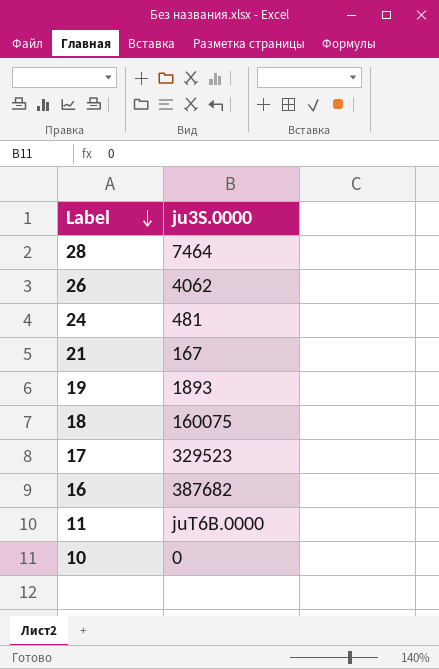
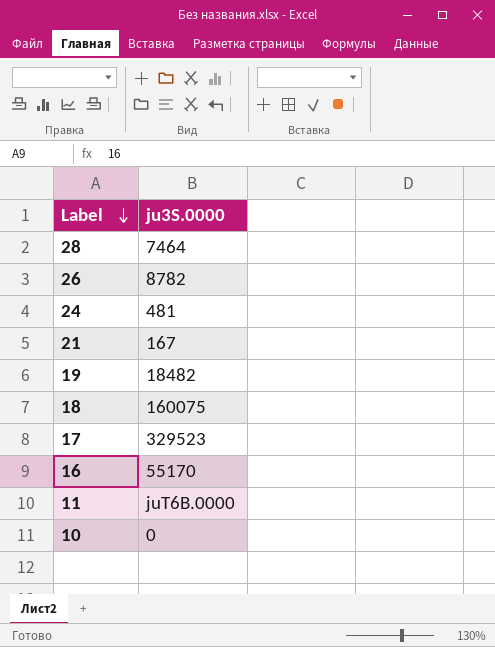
26 | ju3S.0000: 4062 -> 8782
19 | ju3S.0000: 1893 -> 18482
16 | ju3S.0000: 387682 -> 55170

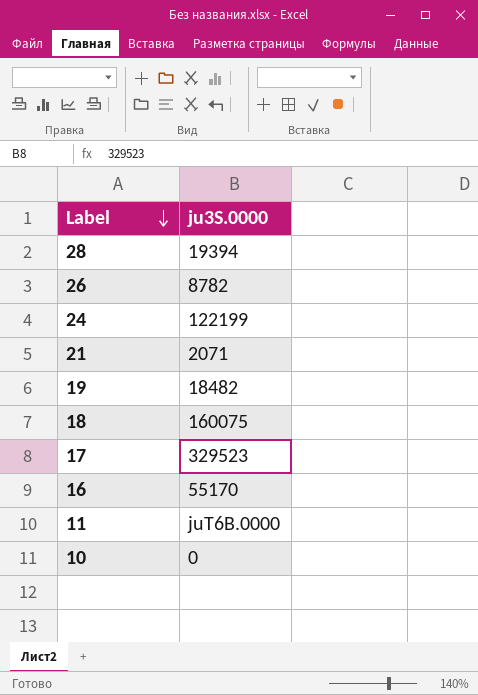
28 | ju3S.0000: 7464 -> 19394
24 | ju3S.0000: 481 -> 122199
21 | ju3S.0000: 167 -> 2071

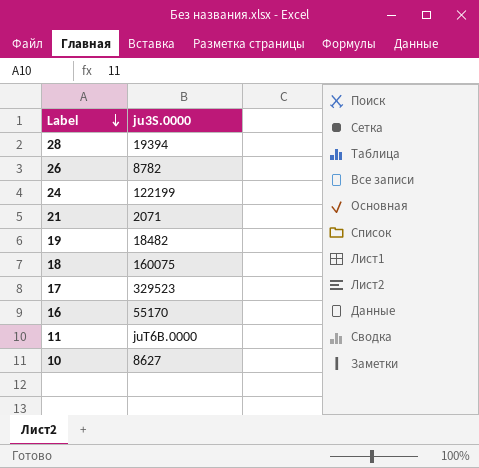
10 | ju3S.0000: 0 -> 8627

